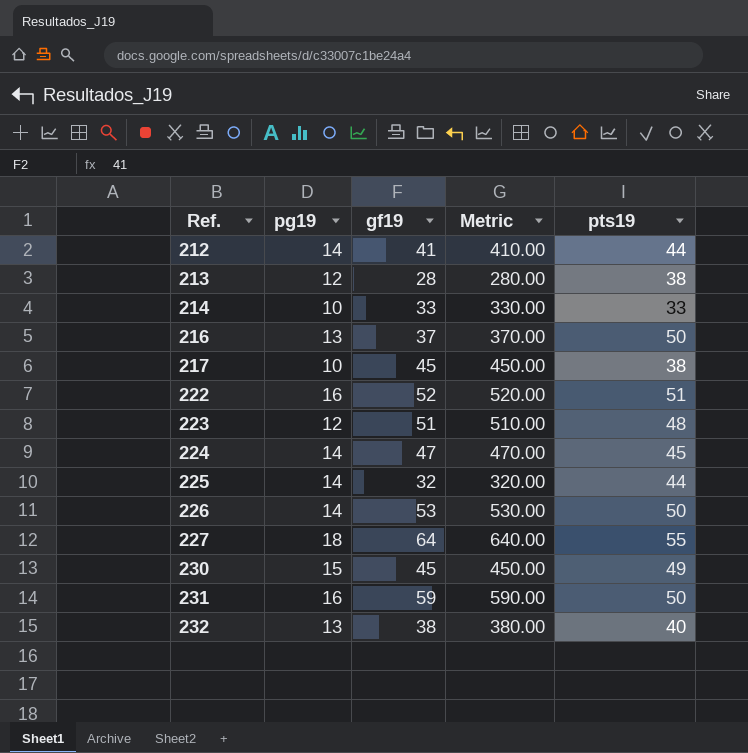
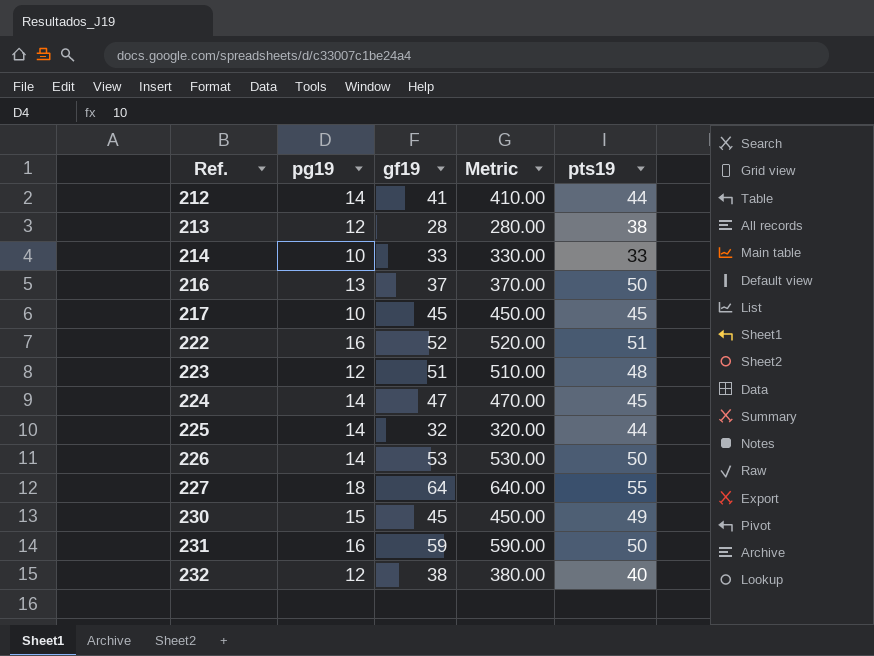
217 | pts19: 38 -> 45
232 | pg19: 13 -> 12

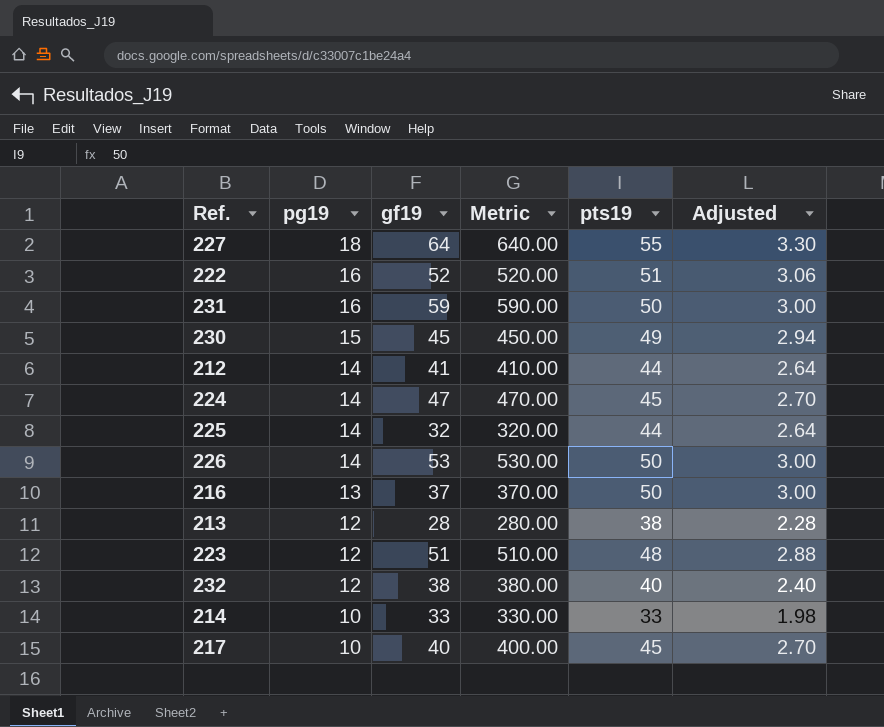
row order: Ref. ascending -> pg19 descending
column Adjusted | formula: none -> [pts19] * 0.06
217 | gf19: 45 -> 40
217 | Metric: 450.00 -> 400.00

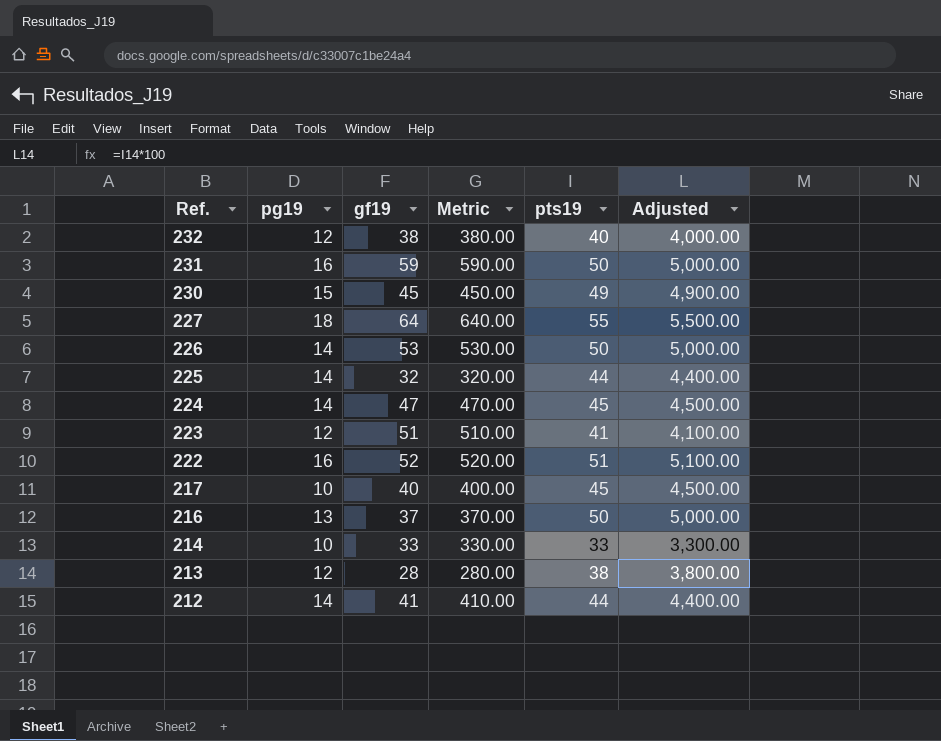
row order: pg19 descending -> Ref. descending
column Adjusted | formula: [pts19] * 0.06 -> [pts19] * 100
223 | pts19: 48 -> 41

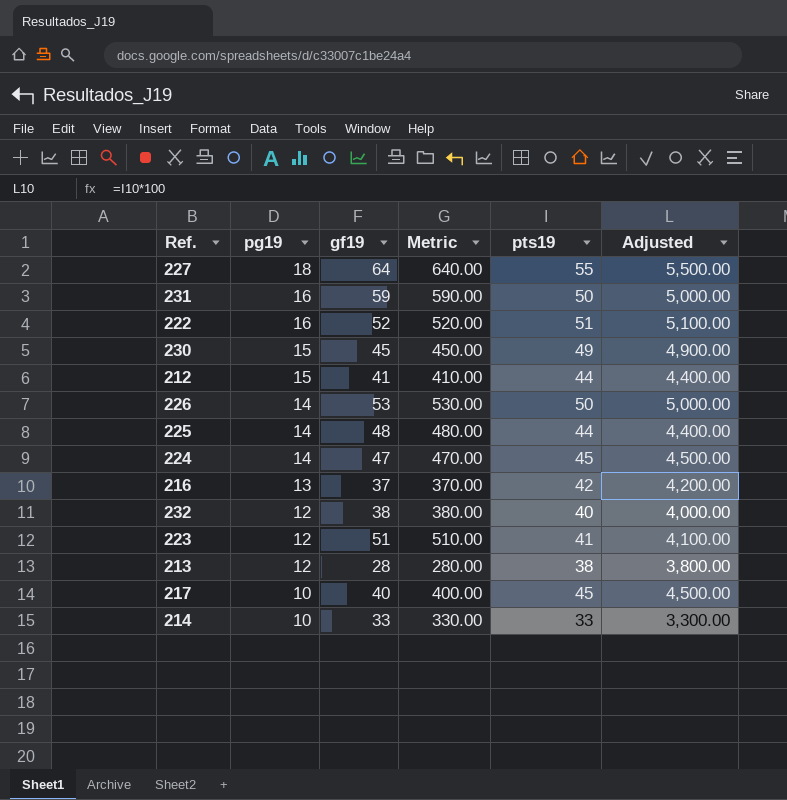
row order: Ref. descending -> pg19 descending
212 | pg19: 14 -> 15
225 | gf19: 32 -> 48
225 | Metric: 320.00 -> 480.00
216 | pts19: 50 -> 42
216 | Adjusted: 5,000.00 -> 4,200.00

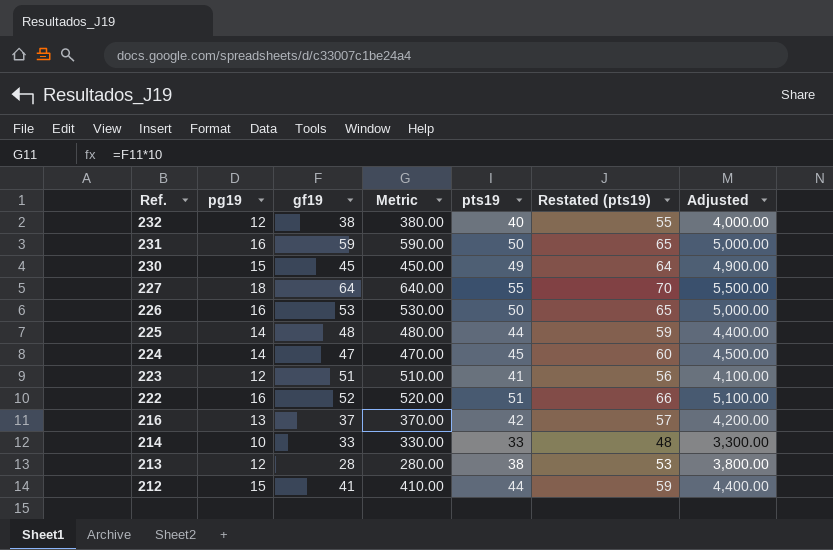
row order: pg19 descending -> Ref. descending
column Restated (pts19) | formula: none -> [pts19] + 15
row 217: 10 | 40 | 400.00 | 45 | 4,500.00 -> none
226 | pg19: 14 -> 16

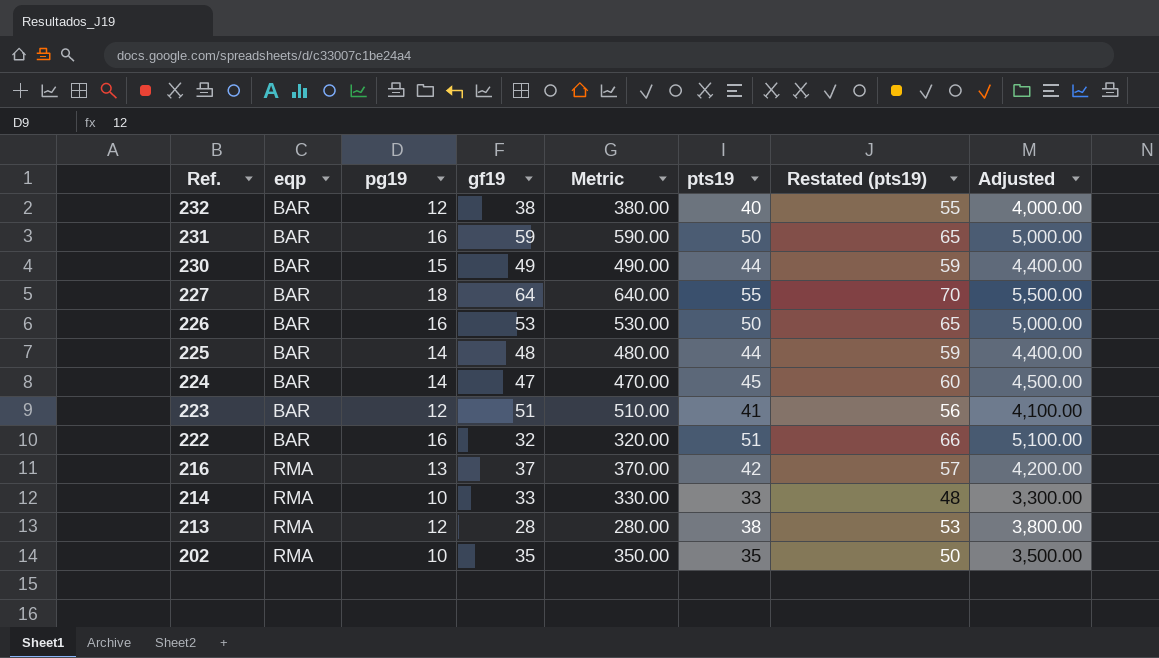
column eqp | position: none -> 2
row 212: 15 | 41 | 410.00 | 44 | 59 | 4,400.00 -> none
230 | gf19: 45 -> 49
230 | Metric: 450.00 -> 490.00
230 | pts19: 49 -> 44
230 | Restated (pts19): 64 -> 59
230 | Adjusted: 4,900.00 -> 4,400.00
222 | gf19: 52 -> 32
222 | Metric: 520.00 -> 320.00
row 202: none -> RMA | 10 | 35 | 350.00 | 35 | 50 | 3,500.00

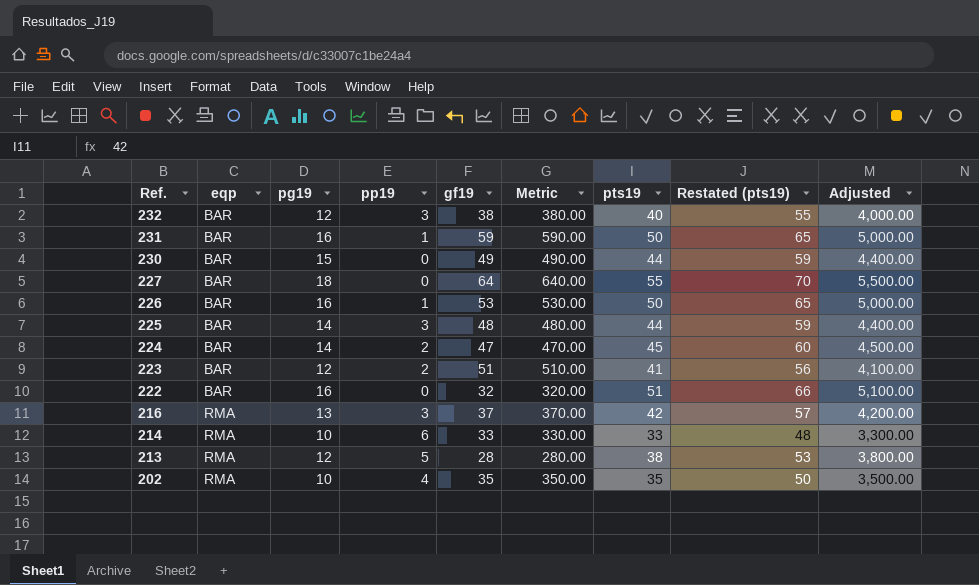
column pp19 | position: none -> 4

